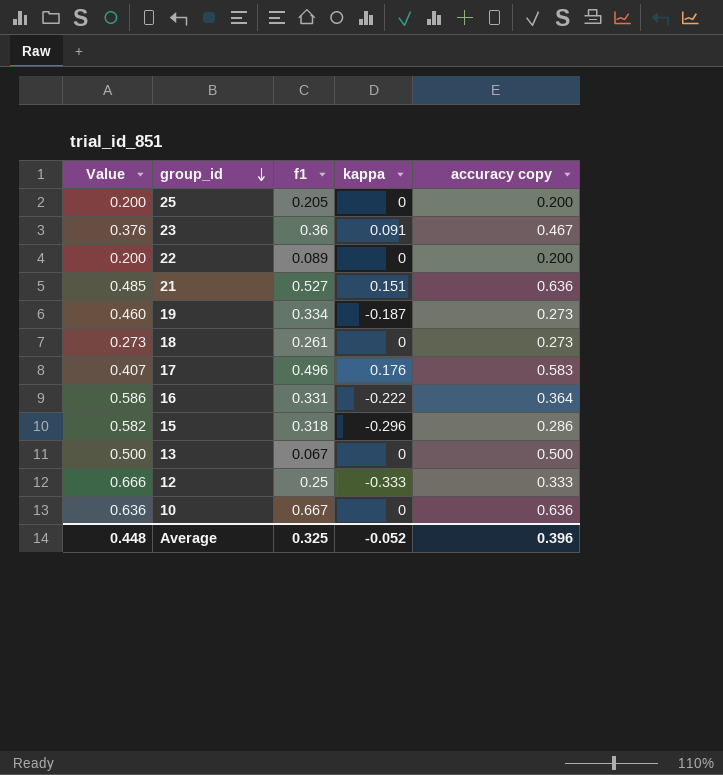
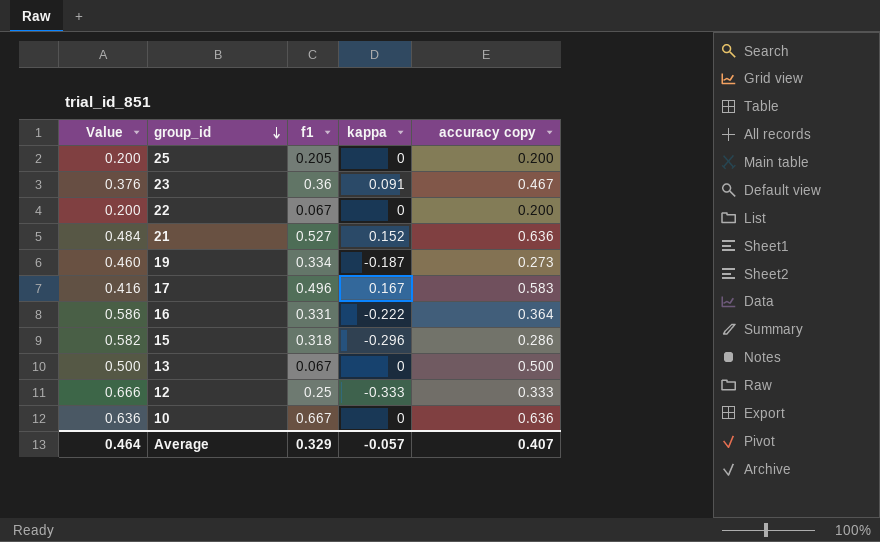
row 18: 0.273 | 0.261 | 0 | 0.273 -> none
22 | f1: 0.089 -> 0.067
21 | Value: 0.485 -> 0.484
21 | kappa: 0.151 -> 0.152
17 | Value: 0.407 -> 0.416
17 | kappa: 0.176 -> 0.167
Average | Value: 0.448 -> 0.464
Average | f1: 0.325 -> 0.329
Average | kappa: -0.052 -> -0.057
Average | accuracy copy: 0.396 -> 0.407

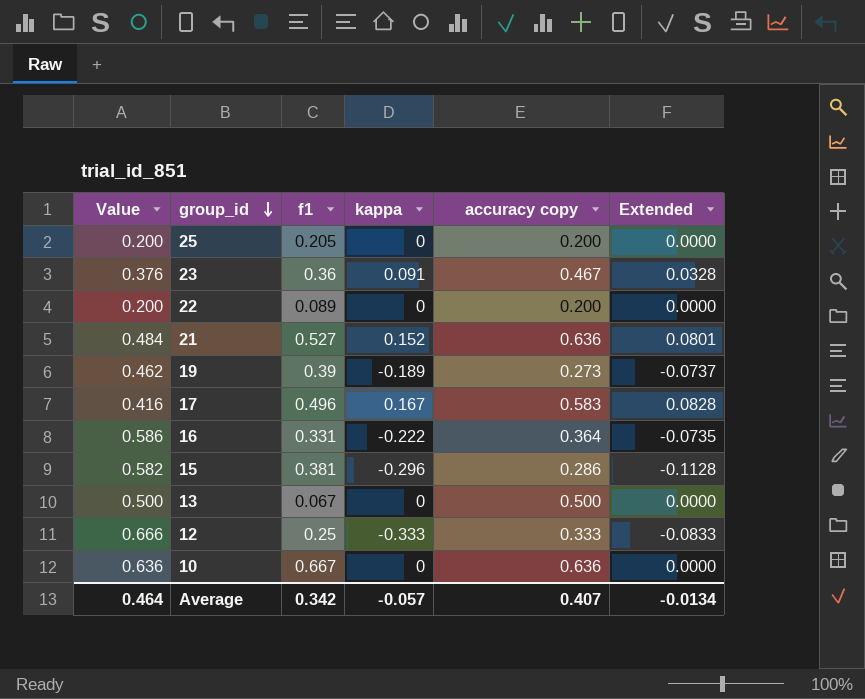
column Extended | formula: none -> [f1] * [kappa]
22 | f1: 0.067 -> 0.089
19 | Value: 0.460 -> 0.462
19 | f1: 0.334 -> 0.39
19 | kappa: -0.187 -> -0.189
15 | f1: 0.318 -> 0.381
Average | f1: 0.329 -> 0.342

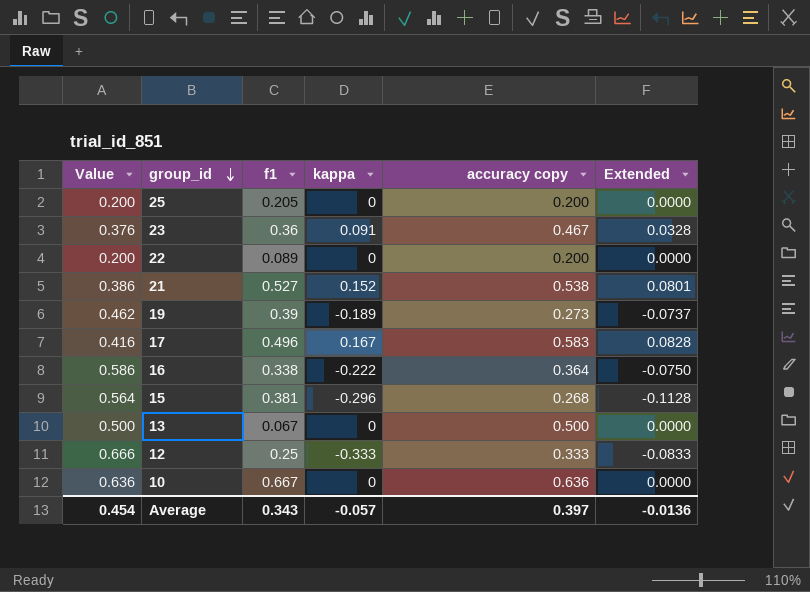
21 | Value: 0.484 -> 0.386
21 | accuracy copy: 0.636 -> 0.538
16 | f1: 0.331 -> 0.338
16 | Extended: -0.0735 -> -0.0750
15 | Value: 0.582 -> 0.564
15 | accuracy copy: 0.286 -> 0.268
Average | Value: 0.464 -> 0.454
Average | f1: 0.342 -> 0.343
Average | accuracy copy: 0.407 -> 0.397
Average | Extended: -0.0134 -> -0.0136

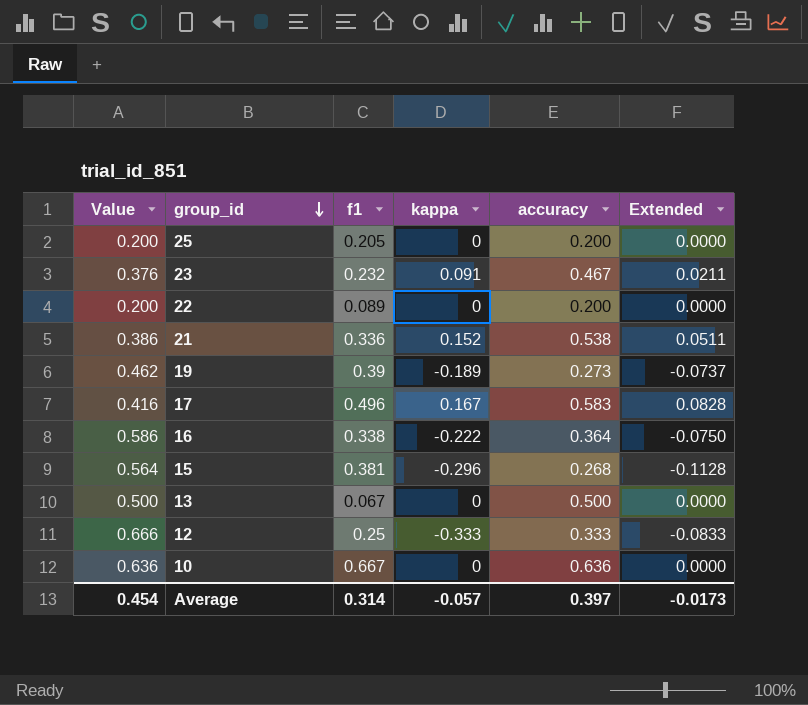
column name: accuracy copy -> accuracy
23 | f1: 0.36 -> 0.232
23 | Extended: 0.0328 -> 0.0211
21 | f1: 0.527 -> 0.336
21 | Extended: 0.0801 -> 0.0511
Average | f1: 0.343 -> 0.314
Average | Extended: -0.0136 -> -0.0173

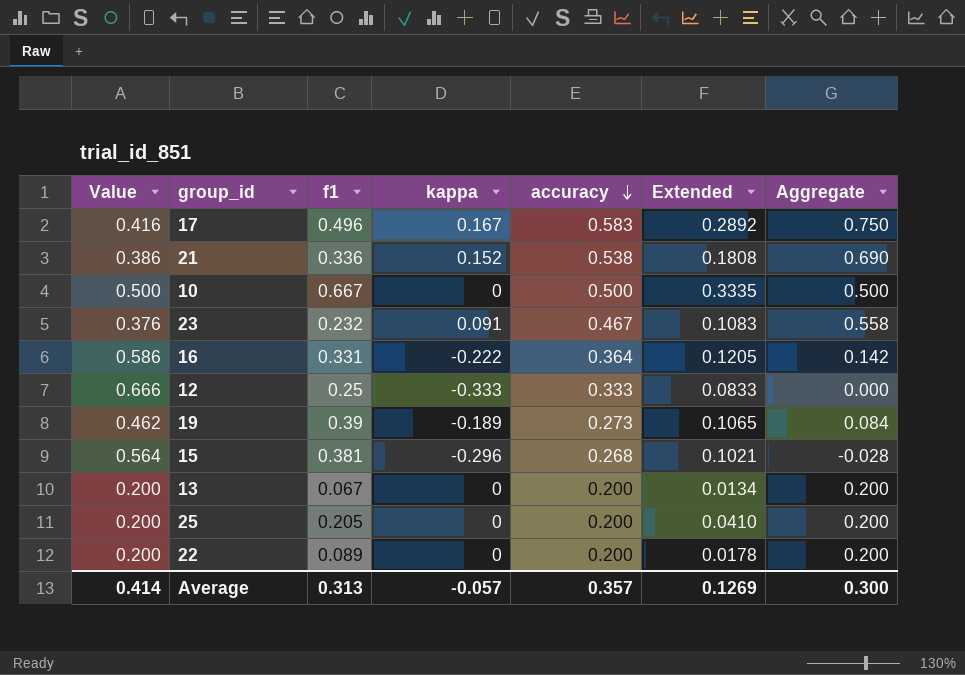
row order: group_id descending -> accuracy descending
column Extended | formula: [f1] * [kappa] -> [f1] * [accuracy]
column Aggregate | formula: none -> [kappa] + [accuracy]
10 | Value: 0.636 -> 0.500
10 | accuracy: 0.636 -> 0.500
16 | f1: 0.338 -> 0.331
13 | Value: 0.500 -> 0.200
13 | accuracy: 0.500 -> 0.200
Average | Value: 0.454 -> 0.414
Average | f1: 0.314 -> 0.313
Average | accuracy: 0.397 -> 0.357
Average | Extended: -0.0173 -> 0.1269

